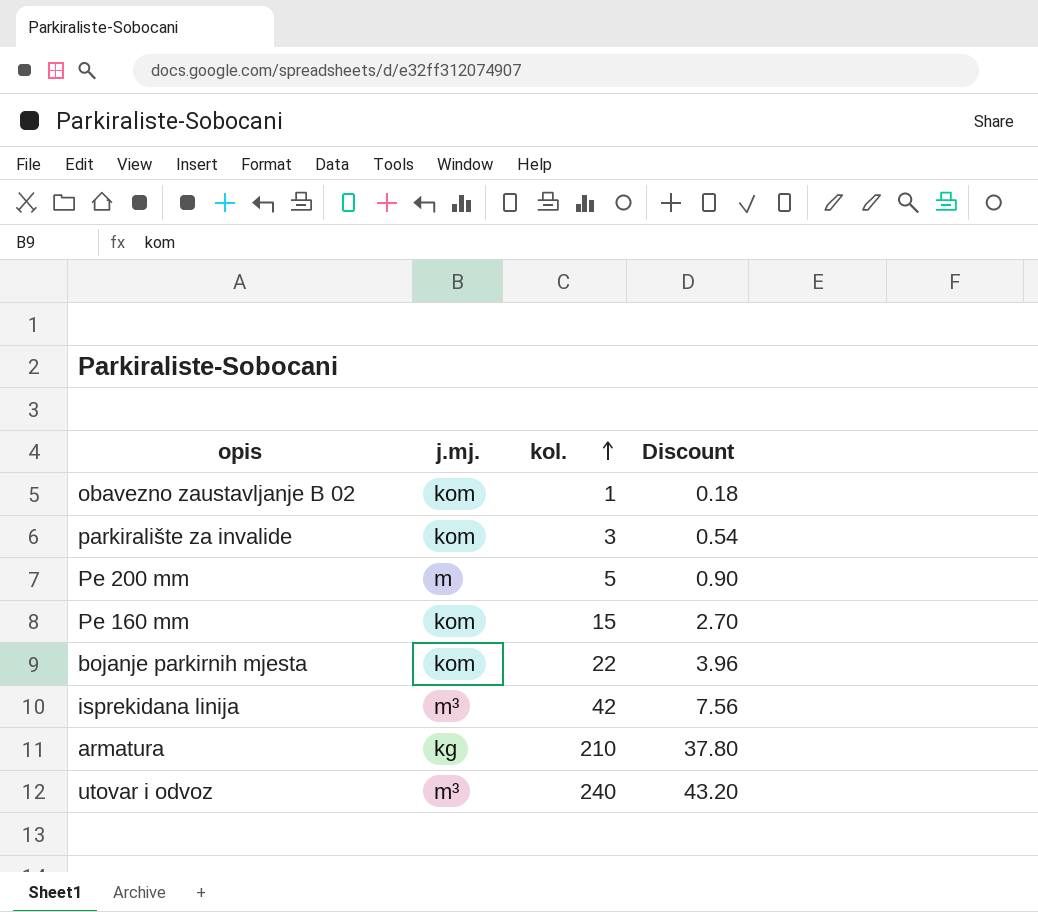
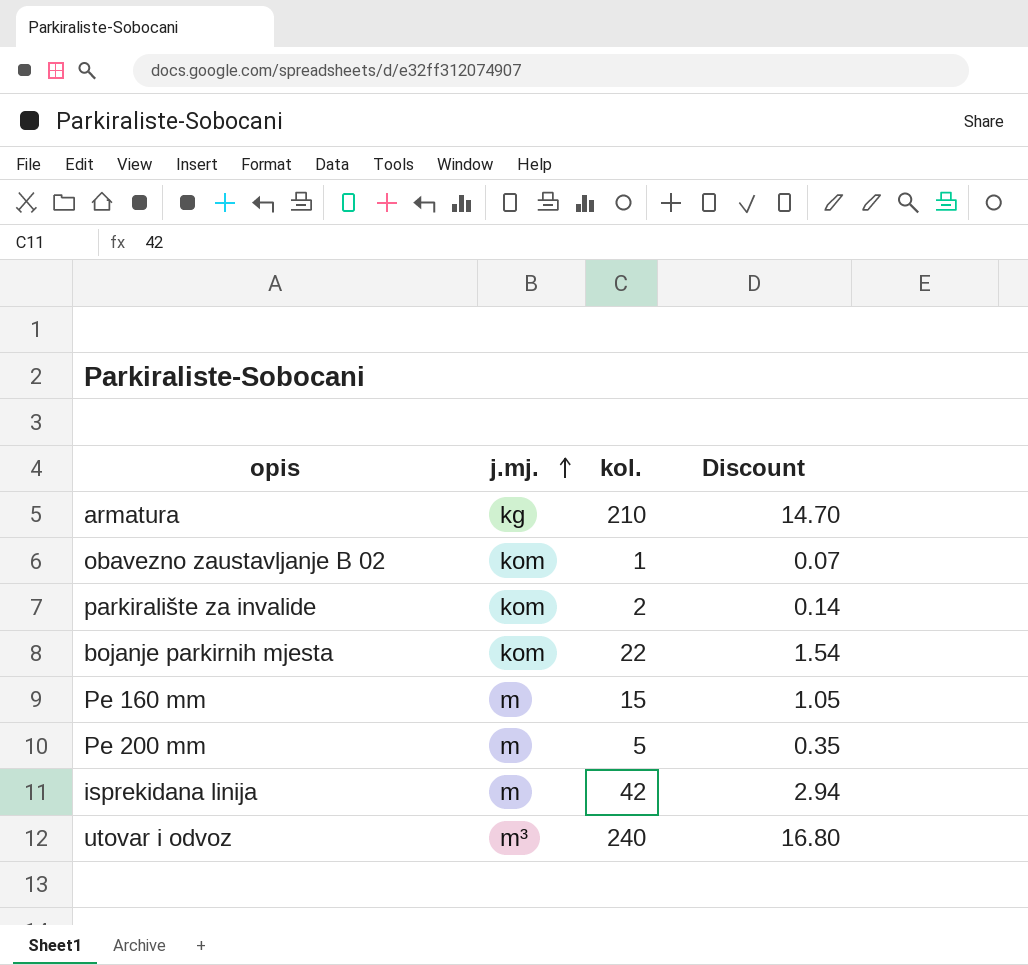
row order: kol. ascending -> j.mj. ascending
column Discount | formula: [kol.] * 0.18 -> [kol.] * 0.07
parkiralište za invalide | kol.: 3 -> 2
Pe 160 mm | j.mj.: kom -> m
isprekidana linija | j.mj.: m³ -> m

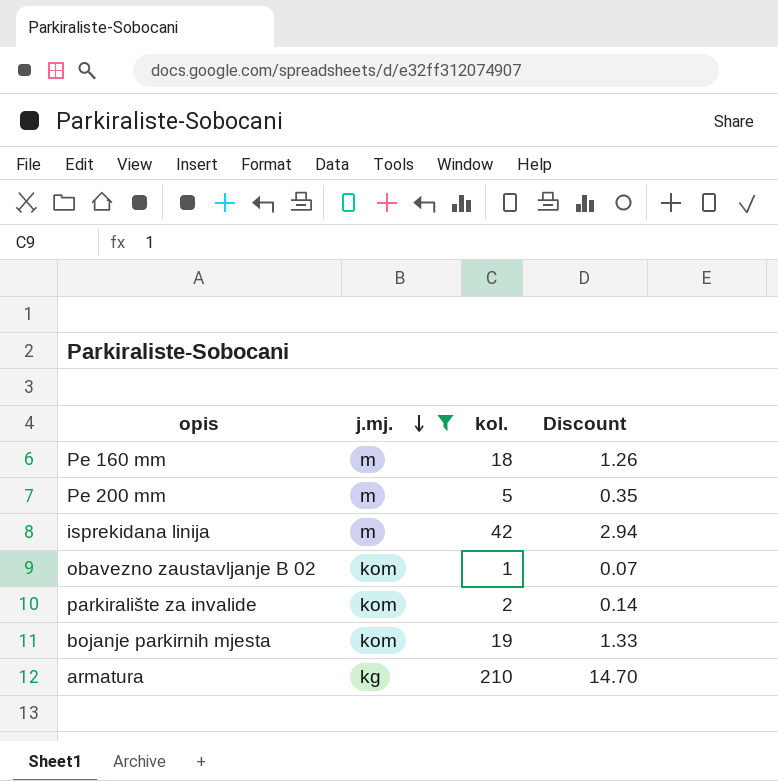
filter: none -> j.mj. != m³
row order: j.mj. ascending -> j.mj. descending
Pe 160 mm | kol.: 15 -> 18
Pe 160 mm | Discount: 1.05 -> 1.26
bojanje parkirnih mjesta | kol.: 22 -> 19
bojanje parkirnih mjesta | Discount: 1.54 -> 1.33

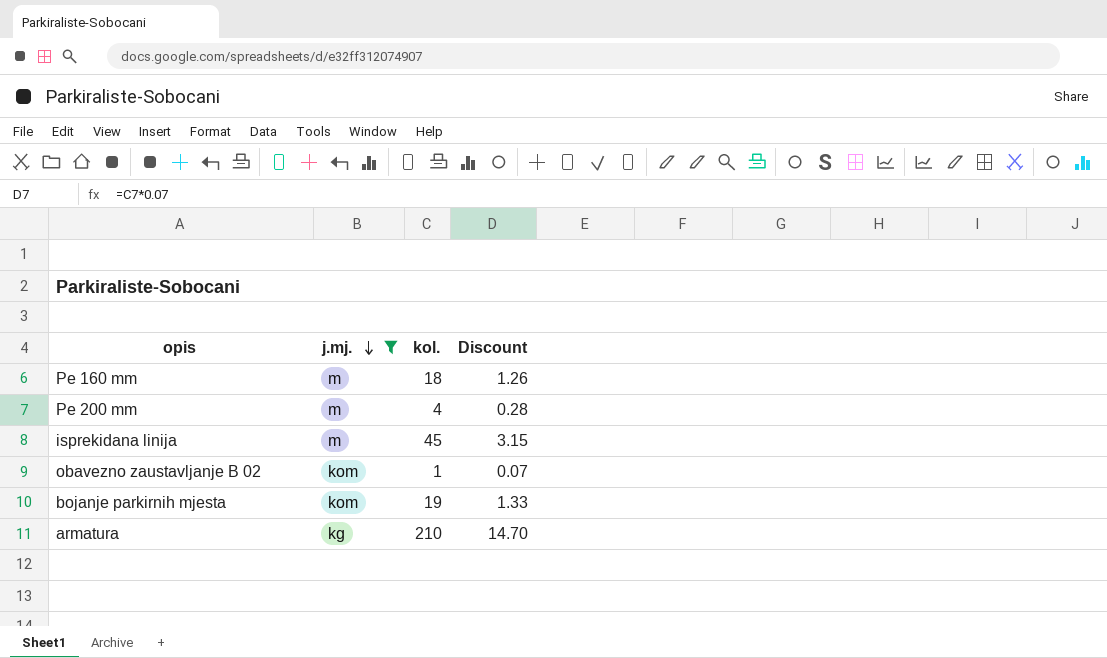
row parkiralište za invalide: kom | 2 | 0.14 -> none
Pe 200 mm | kol.: 5 -> 4
Pe 200 mm | Discount: 0.35 -> 0.28
isprekidana linija | kol.: 42 -> 45
isprekidana linija | Discount: 2.94 -> 3.15

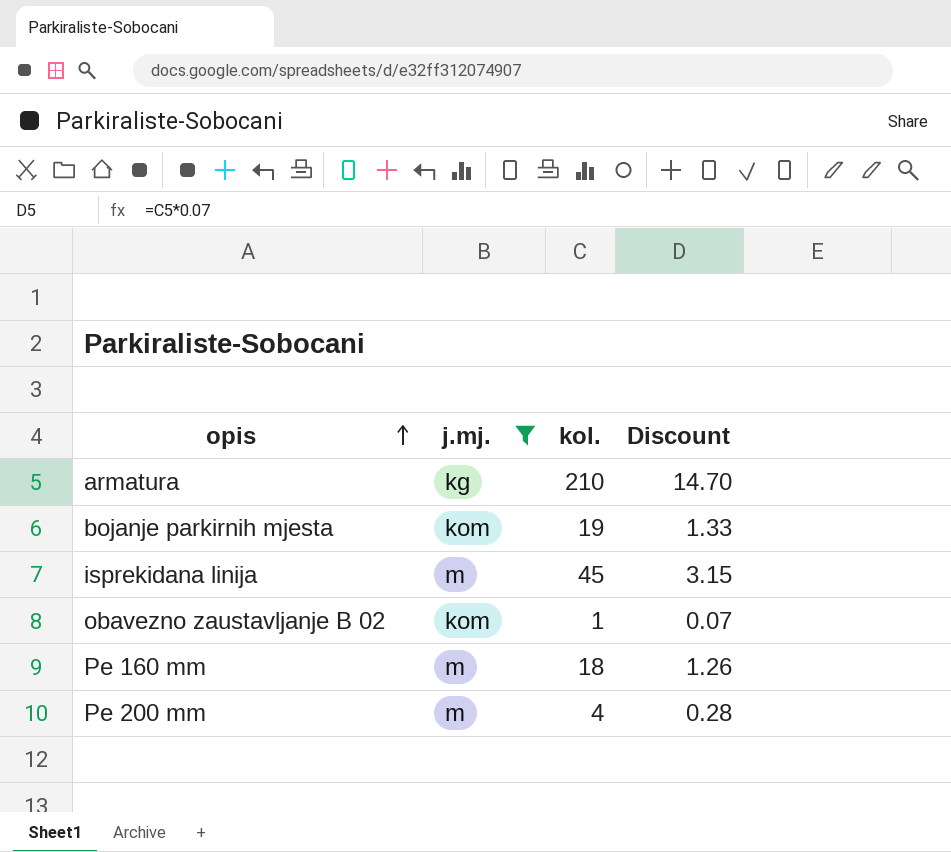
row order: j.mj. descending -> opis ascending

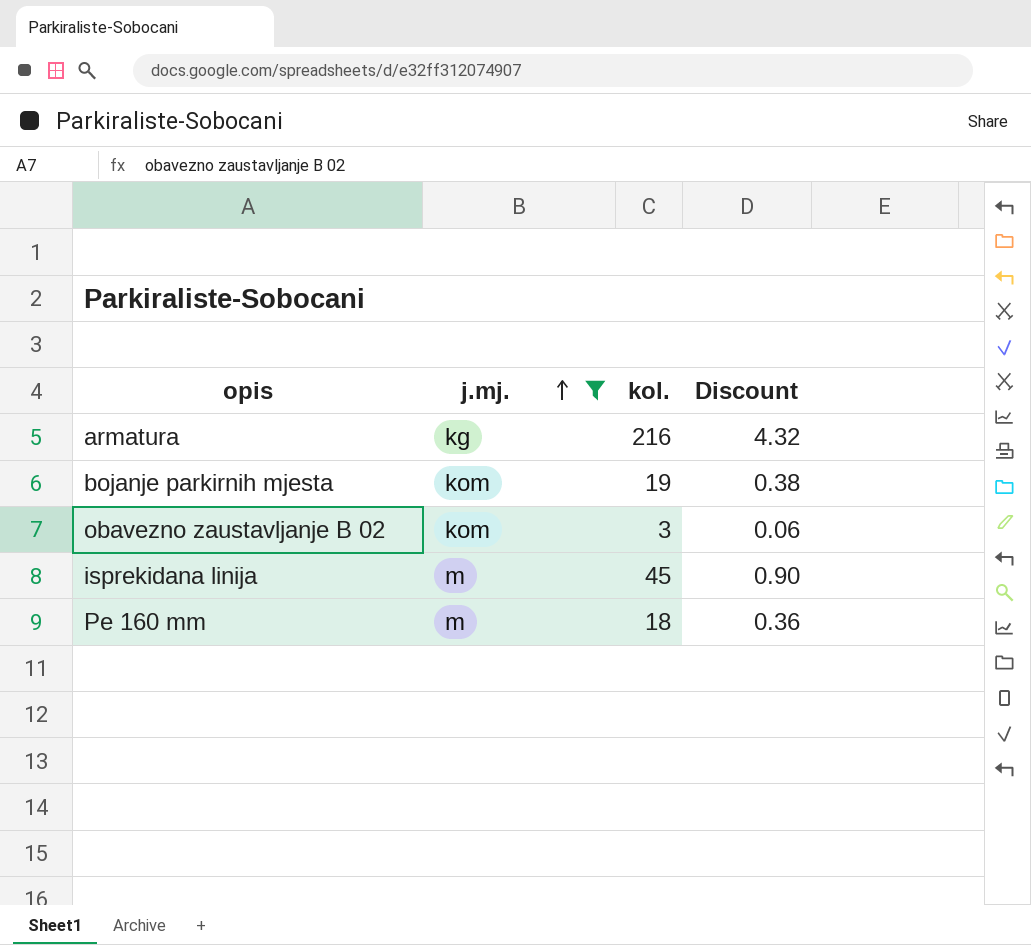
row order: opis ascending -> j.mj. ascending
column Discount | formula: [kol.] * 0.07 -> [kol.] * 0.02
row Pe 200 mm: m | 4 | 0.28 -> none
armatura | kol.: 210 -> 216
obavezno zaustavljanje B 02 | kol.: 1 -> 3

